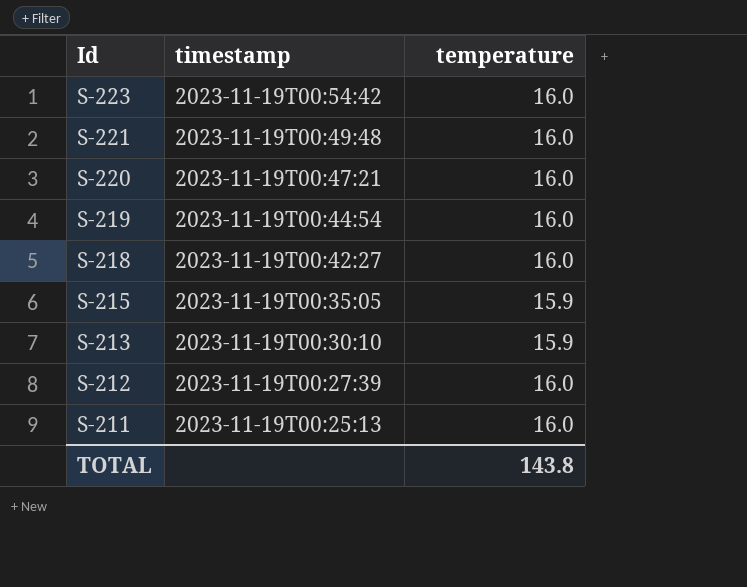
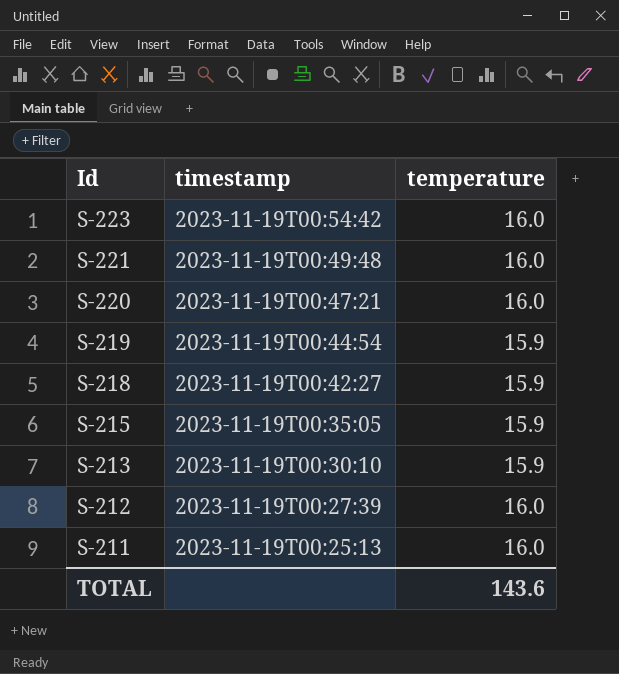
S-219 | temperature: 16.0 -> 15.9
S-218 | temperature: 16.0 -> 15.9
TOTAL | temperature: 143.8 -> 143.6

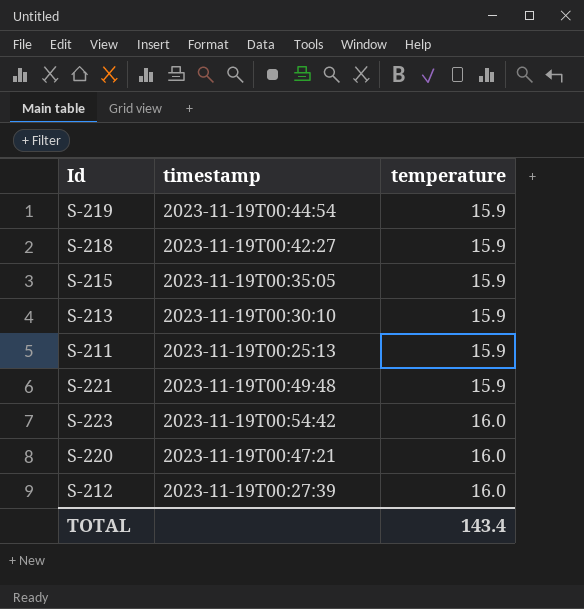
row order: Id descending -> temperature ascending
S-211 | temperature: 16.0 -> 15.9
S-221 | temperature: 16.0 -> 15.9
TOTAL | temperature: 143.6 -> 143.4

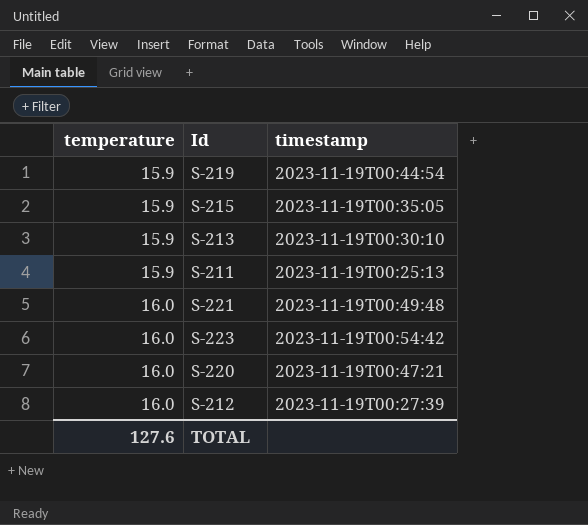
column temperature | position: 3 -> 1
row S-218: 2023-11-19T00:42:27 | 15.9 -> none
S-221 | temperature: 15.9 -> 16.0
TOTAL | temperature: 143.4 -> 127.6

